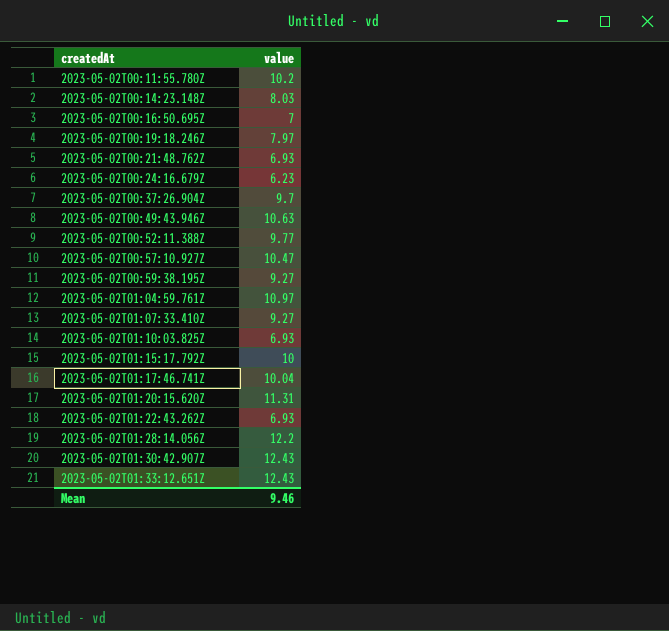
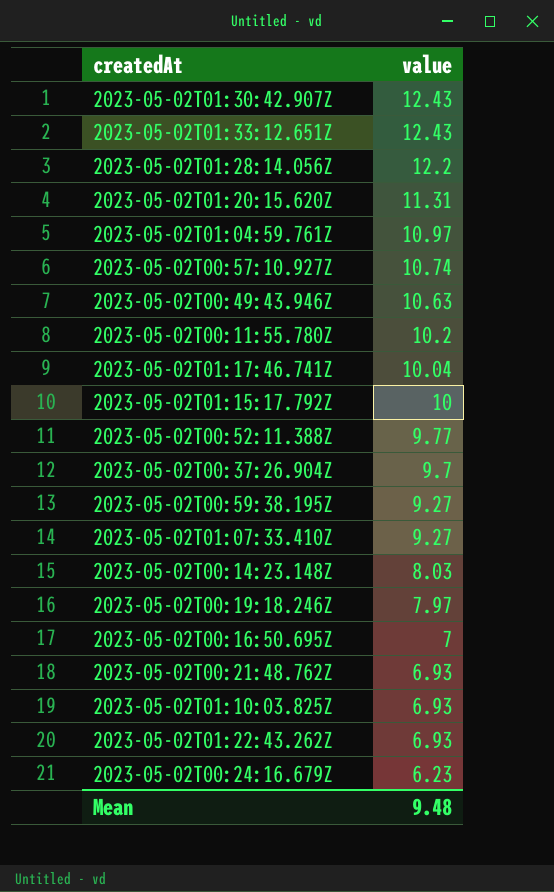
row order: createdAt ascending -> value descending
2023-05-02T00:57:10.927Z | value: 10.47 -> 10.74
Mean | value: 9.46 -> 9.48

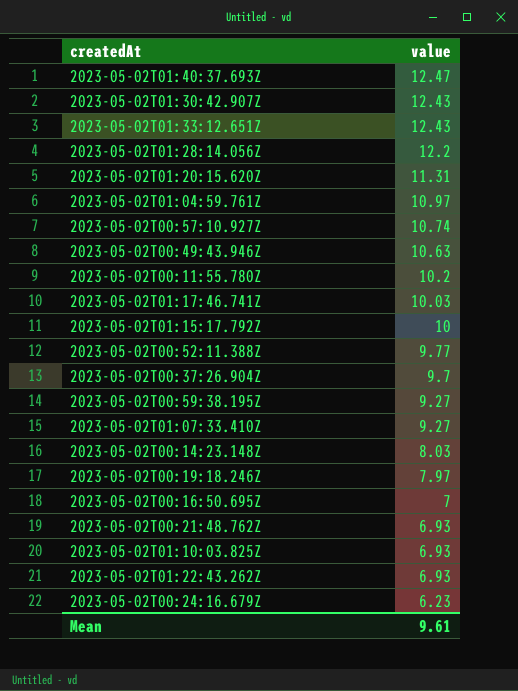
row 2023-05-02T01:40:37.693Z: none -> 12.47
2023-05-02T01:17:46.741Z | value: 10.04 -> 10.03
Mean | value: 9.48 -> 9.61

